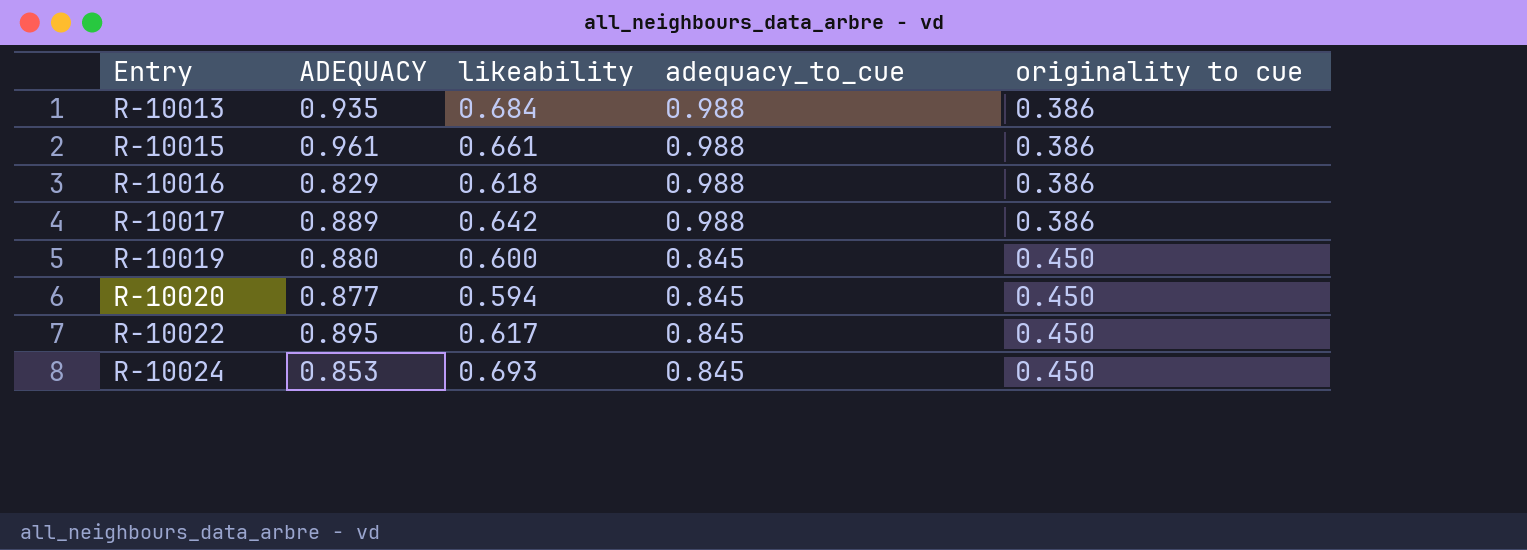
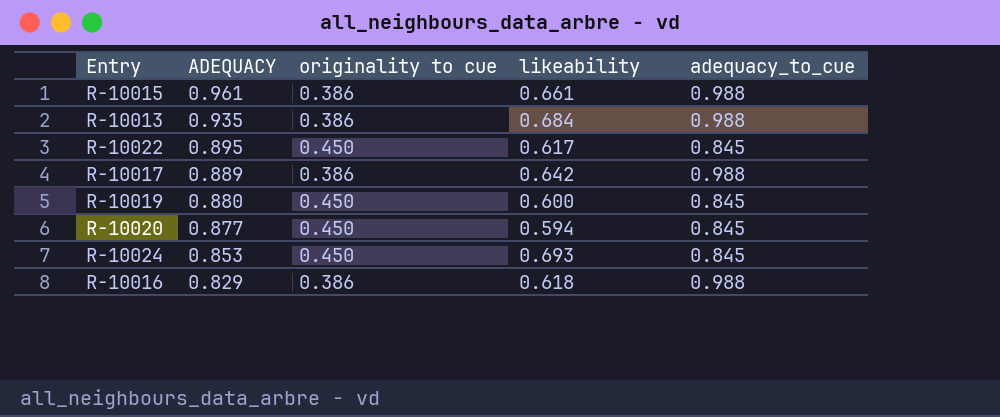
row order: Entry ascending -> ADEQUACY descending
column originality to cue | position: 5 -> 3

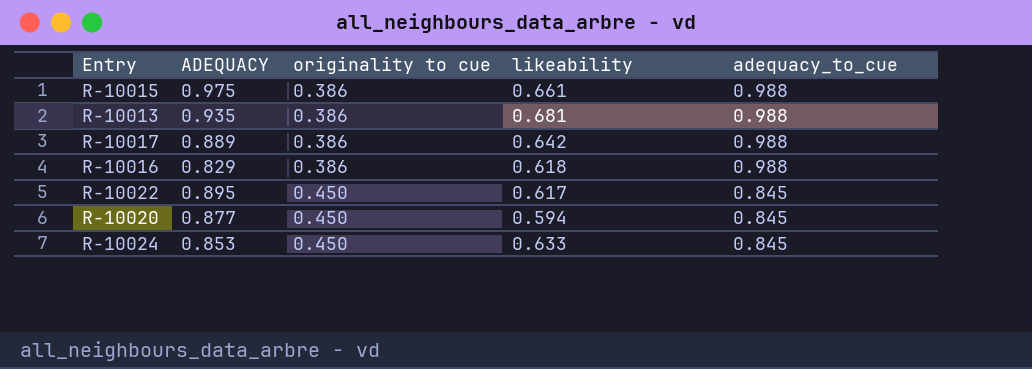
row order: ADEQUACY descending -> originality to cue ascending
row R-10019: 0.880 | 0.450 | 0.600 | 0.845 -> none
R-10015 | ADEQUACY: 0.961 -> 0.975
R-10013 | likeability: 0.684 -> 0.681
R-10024 | likeability: 0.693 -> 0.633

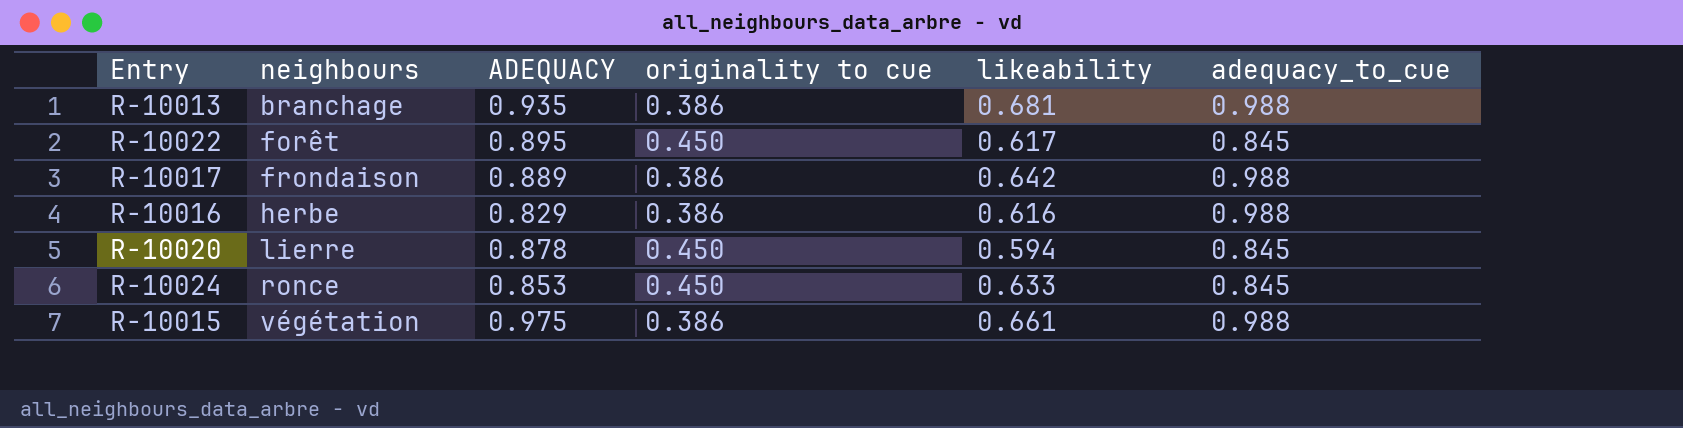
row order: originality to cue ascending -> neighbours ascending
column neighbours | position: none -> 2
R-10016 | likeability: 0.618 -> 0.616
R-10020 | ADEQUACY: 0.877 -> 0.878

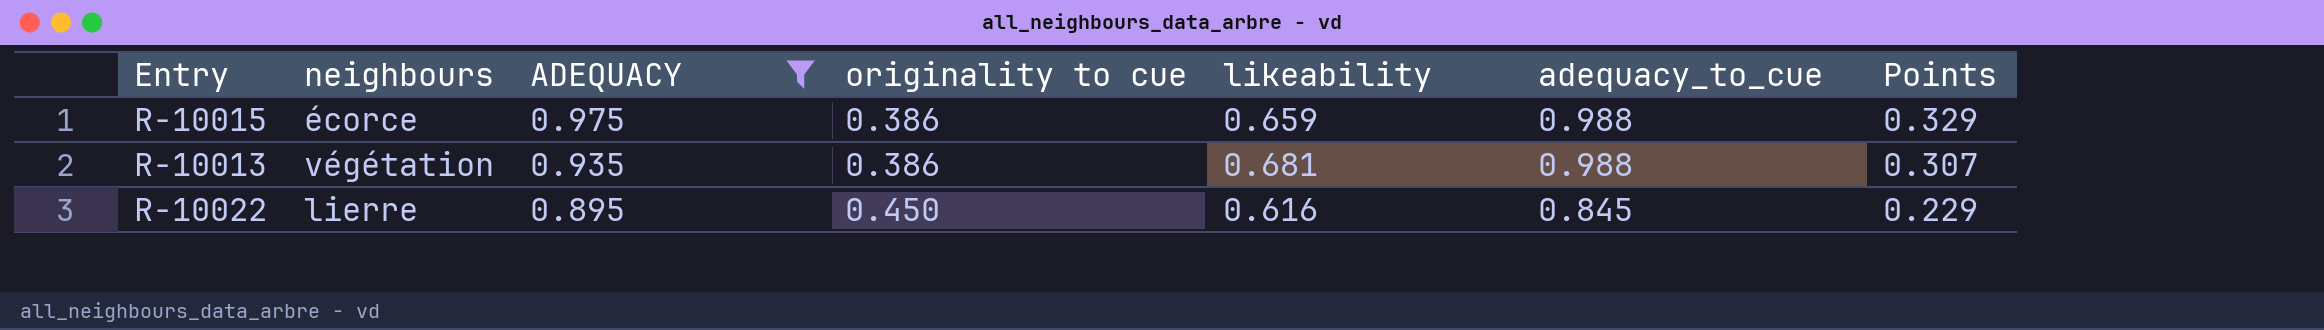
filter: none -> ADEQUACY >= 0.895
row order: neighbours ascending -> ADEQUACY descending
column Points | formula: none -> [adequacy_to_cue] - [likeability]
R-10015 | neighbours: végétation -> écorce
R-10015 | likeability: 0.661 -> 0.659
R-10013 | neighbours: branchage -> végétation
R-10022 | neighbours: forêt -> lierre
R-10022 | likeability: 0.617 -> 0.616

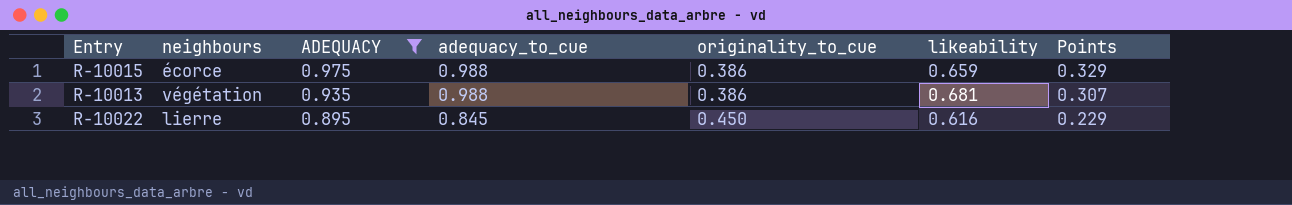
column adequacy_to_cue | position: 6 -> 4
column name: originality to cue -> originality_to_cue

